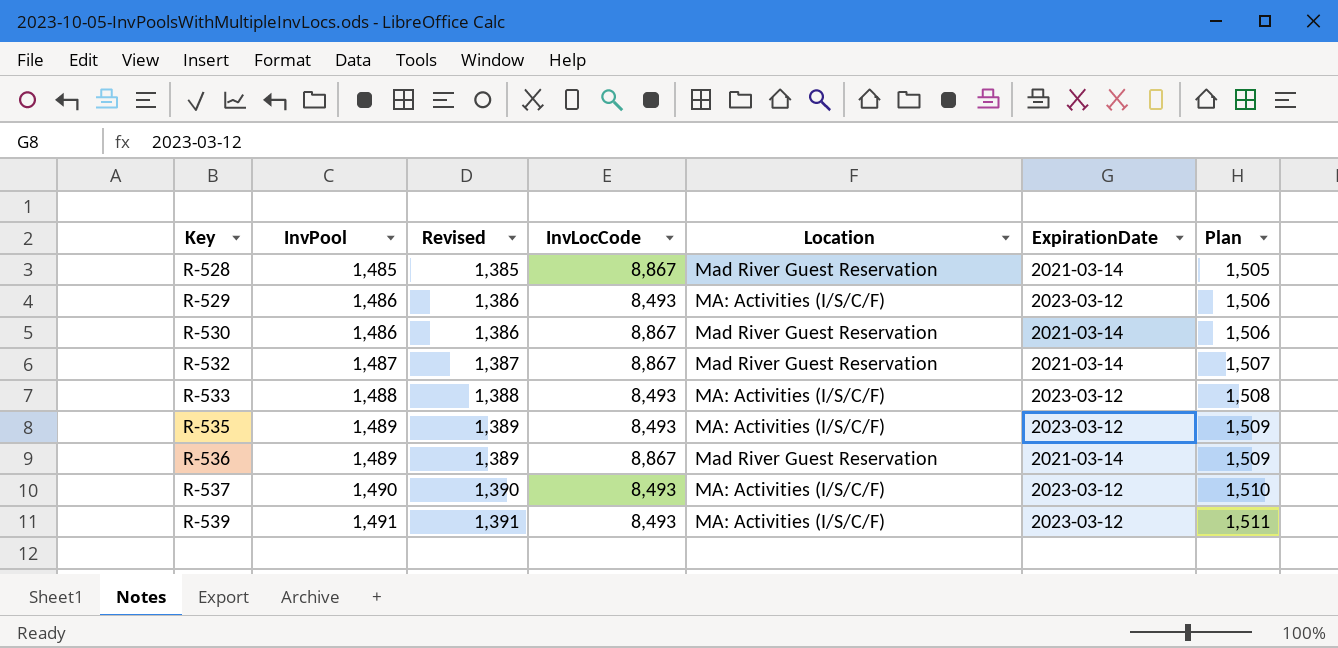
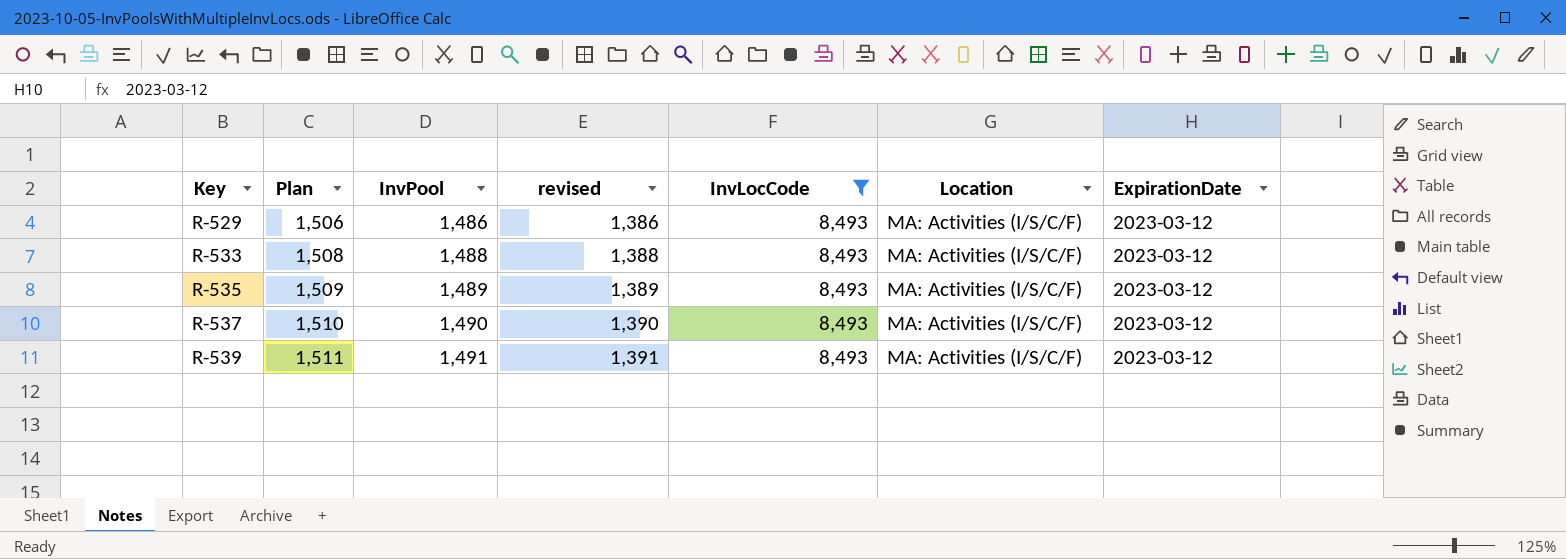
filter: none -> InvLocCode = 8,493
column Plan | position: 7 -> 2
column name: Revised -> revised

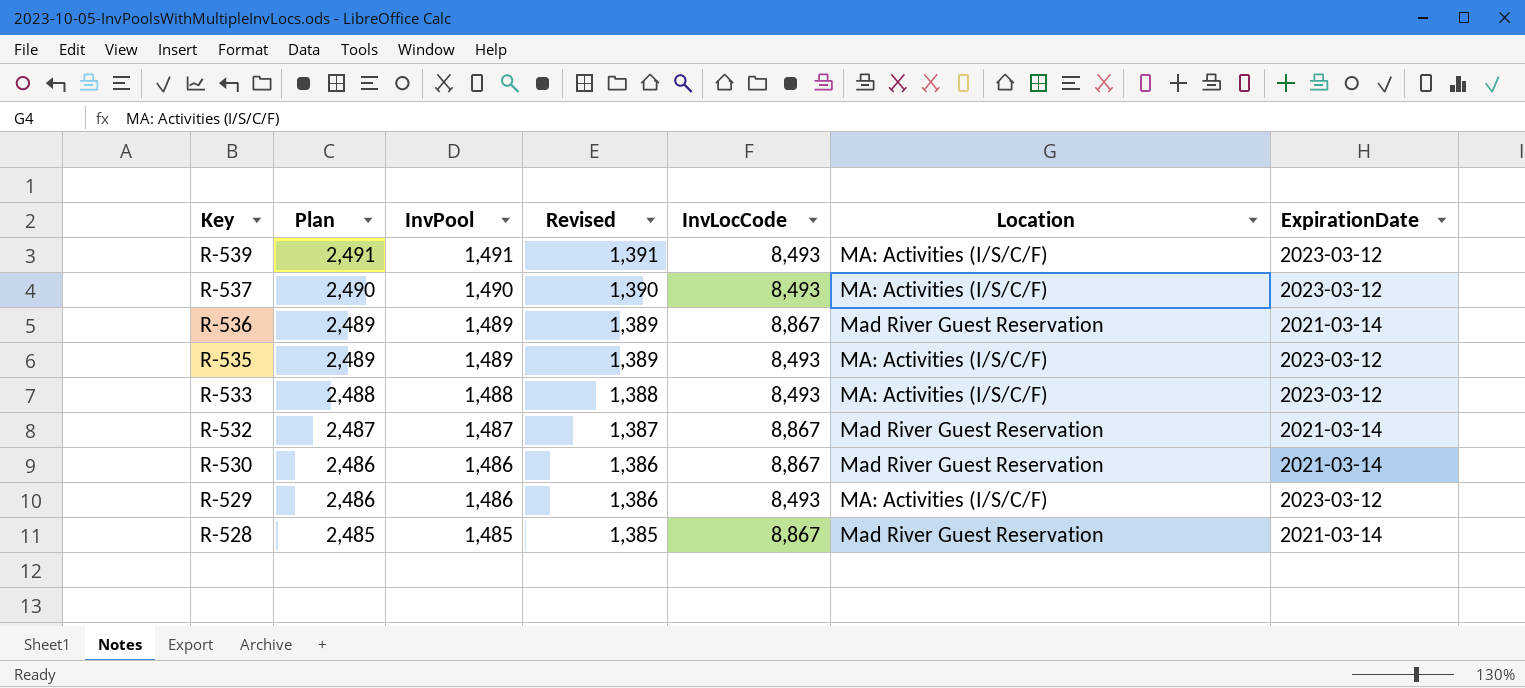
filter: InvLocCode = 8,493 -> none
row order: Key ascending -> Key descending
column Plan | formula: [InvPool] + 20 -> [InvPool] + 1000
column name: revised -> Revised

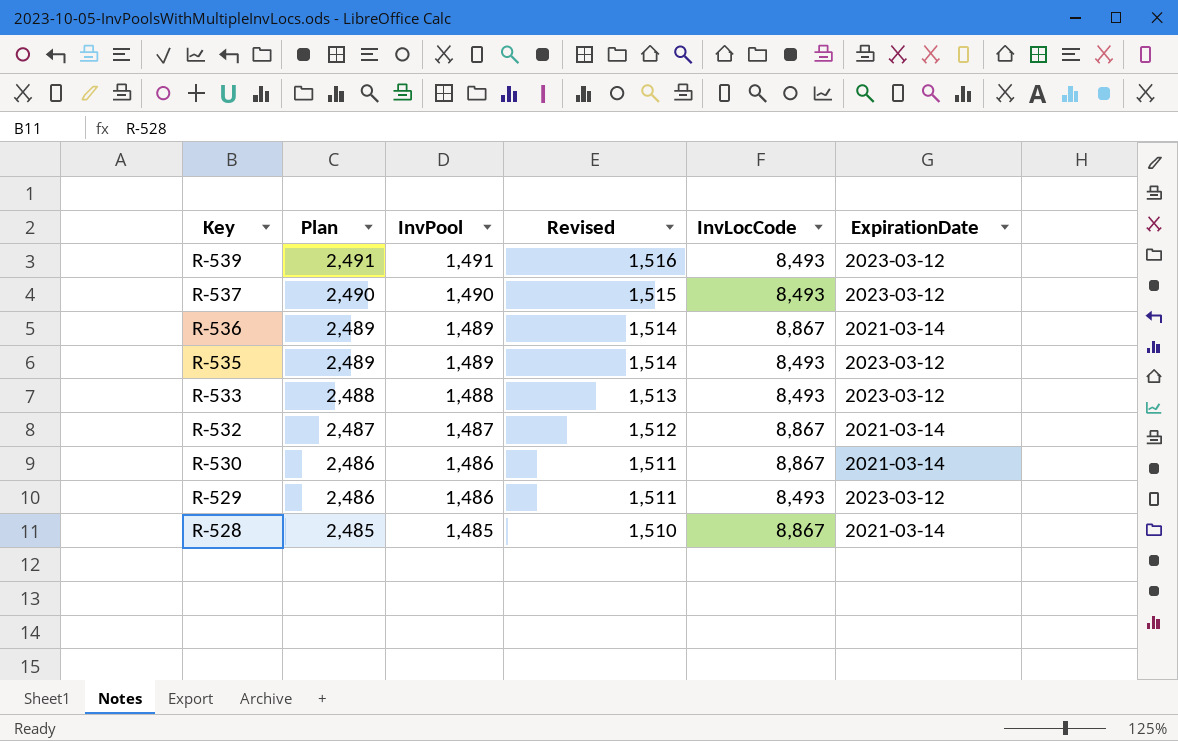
column Location | position: 6 -> none
column Revised | formula: [InvPool] - 100 -> [InvPool] + 25

